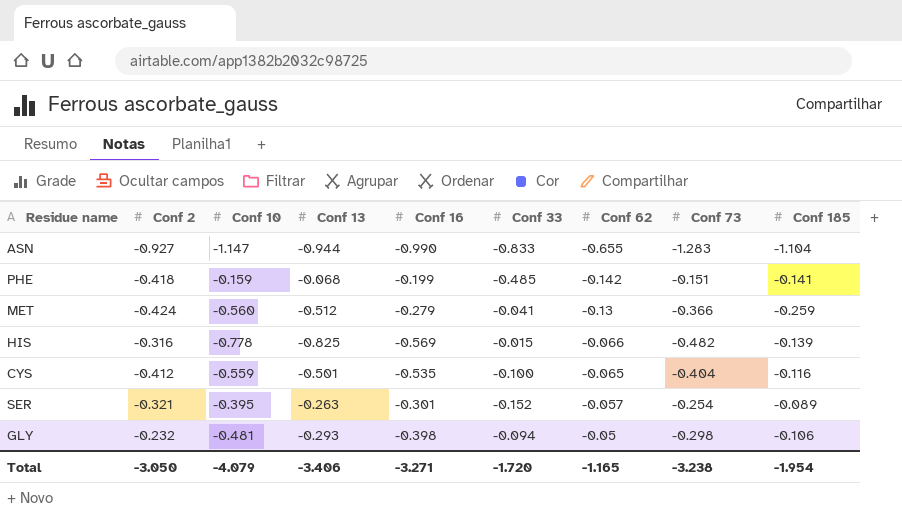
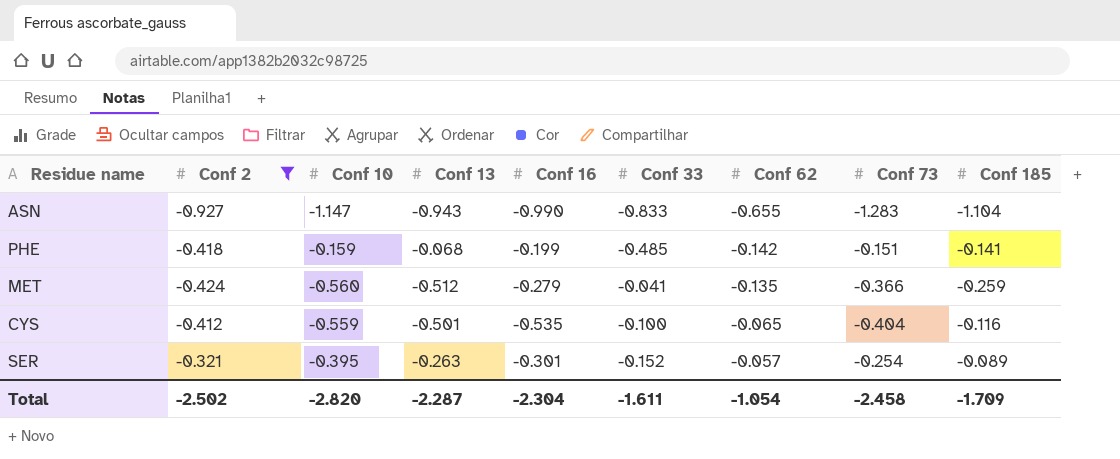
filter: none -> Conf 2 <= -0.321
ASN | Conf 13: -0.944 -> -0.943
MET | Conf 62: -0.13 -> -0.135
Total | Conf 2: -3.050 -> -2.502
Total | Conf 10: -4.079 -> -2.820
Total | Conf 13: -3.406 -> -2.287
Total | Conf 16: -3.271 -> -2.304
Total | Conf 33: -1.720 -> -1.611
Total | Conf 62: -1.165 -> -1.054
Total | Conf 73: -3.238 -> -2.458
Total | Conf 185: -1.954 -> -1.709

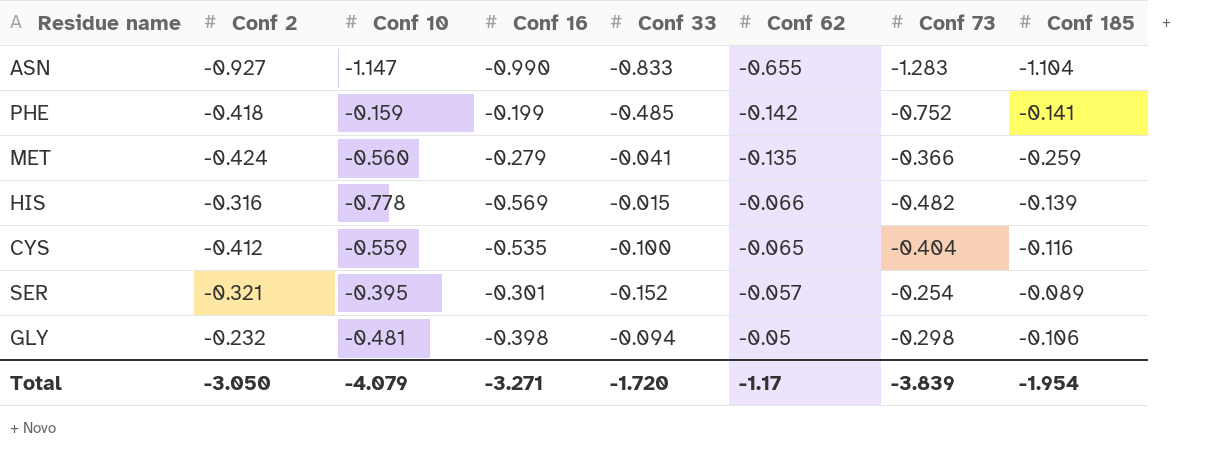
filter: Conf 2 <= -0.321 -> none
column Conf 13 | position: 4 -> none
PHE | Conf 73: -0.151 -> -0.752
Total | Conf 2: -2.502 -> -3.050
Total | Conf 10: -2.820 -> -4.079
Total | Conf 16: -2.304 -> -3.271
Total | Conf 33: -1.611 -> -1.720
Total | Conf 62: -1.054 -> -1.17
Total | Conf 73: -2.458 -> -3.839
Total | Conf 185: -1.709 -> -1.954

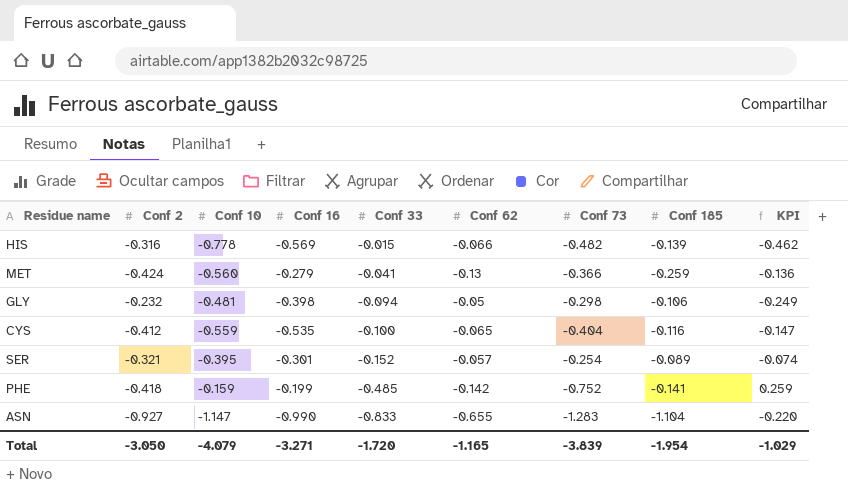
row order: Conf 62 ascending -> Conf 33 descending
column KPI | formula: none -> [Conf 10] - [Conf 2]
MET | Conf 62: -0.135 -> -0.13
Total | Conf 62: -1.17 -> -1.165

